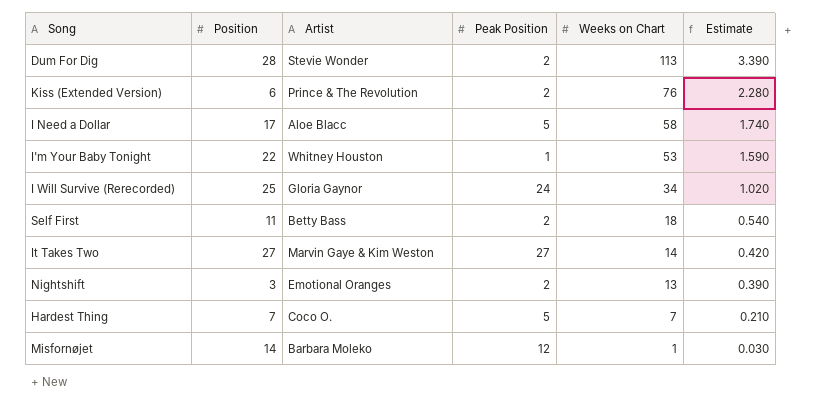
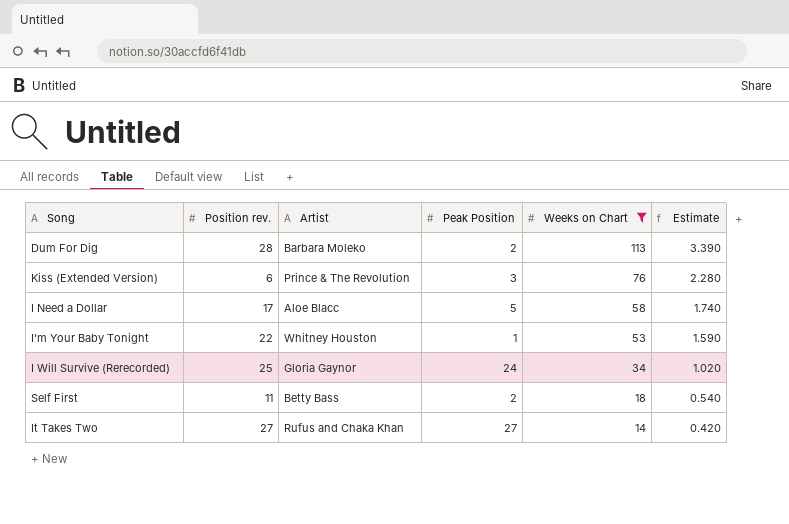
filter: none -> Weeks on Chart >= 14
column name: Position -> Position rev.
Dum For Dig | Artist: Stevie Wonder -> Barbara Moleko
Kiss (Extended Version) | Peak Position: 2 -> 3
It Takes Two | Artist: Marvin Gaye & Kim Weston -> Rufus and Chaka Khan

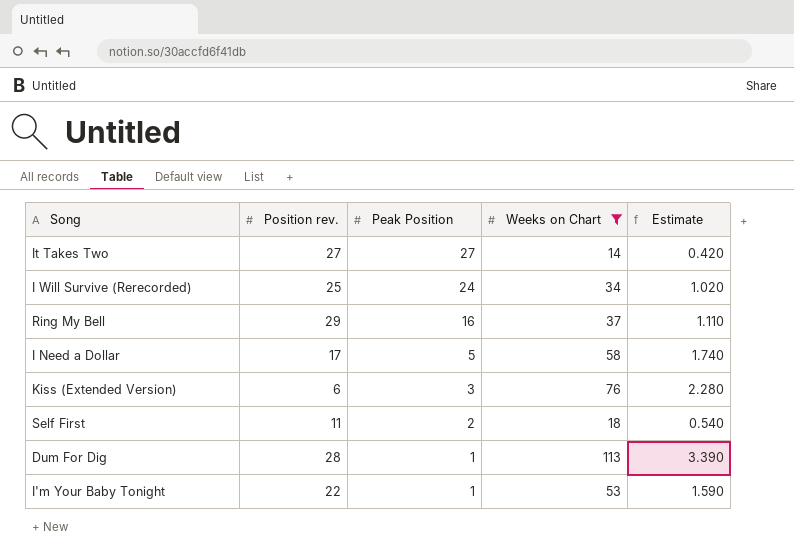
row order: Weeks on Chart descending -> Peak Position descending
column Artist | position: 3 -> none
row Ring My Bell: none -> 29 | 16 | 37 | 1.110
Dum For Dig | Peak Position: 2 -> 1

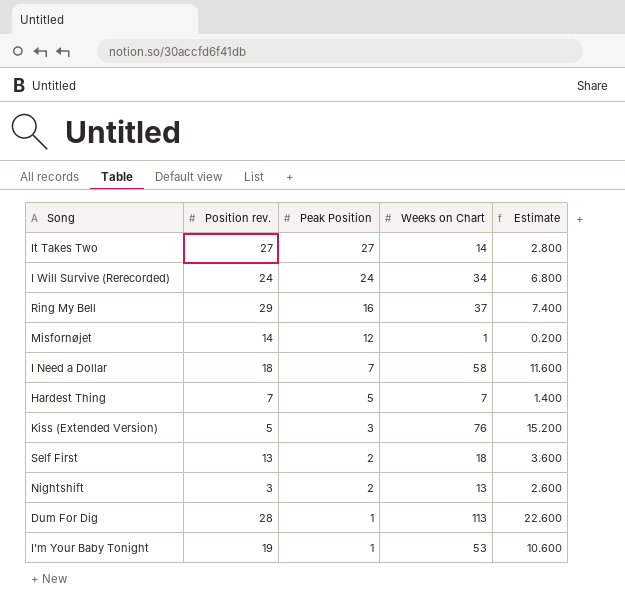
filter: Weeks on Chart >= 14 -> none
column Estimate | formula: [Weeks on Chart] * 0.03 -> [Weeks on Chart] * 0.2
I Will Survive (Rerecorded) | Position rev.: 25 -> 24
I Need a Dollar | Position rev.: 17 -> 18
I Need a Dollar | Peak Position: 5 -> 7
Kiss (Extended Version) | Position rev.: 6 -> 5
Self First | Position rev.: 11 -> 13
I'm Your Baby Tonight | Position rev.: 22 -> 19

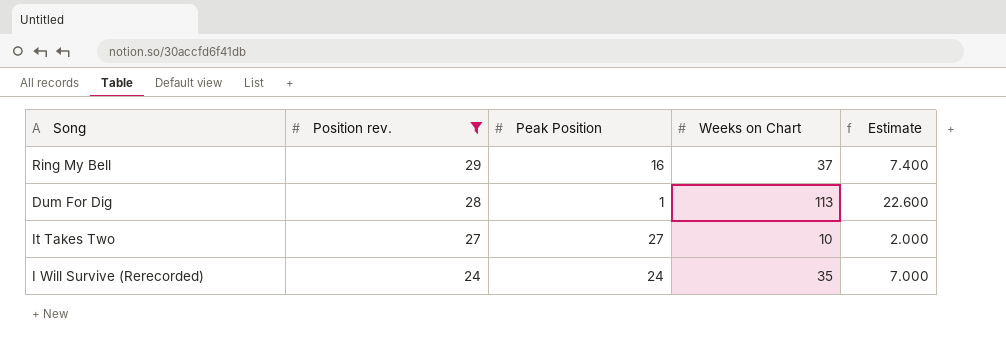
filter: none -> Position rev. >= 24
row order: Peak Position descending -> Position rev. descending
It Takes Two | Weeks on Chart: 14 -> 10
It Takes Two | Estimate: 2.800 -> 2.000
I Will Survive (Rerecorded) | Weeks on Chart: 34 -> 35
I Will Survive (Rerecorded) | Estimate: 6.800 -> 7.000

